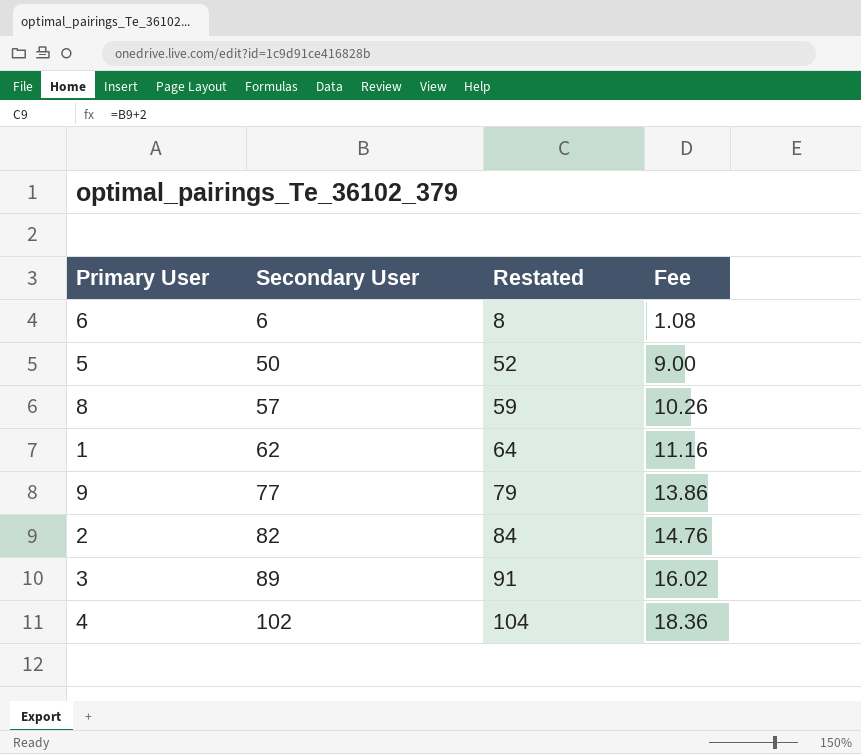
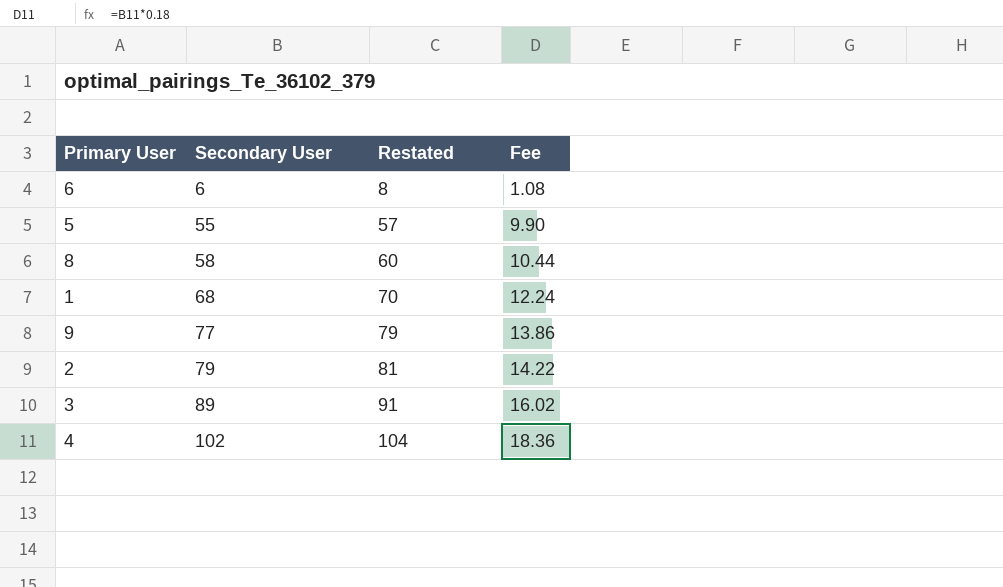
5 | Secondary User: 50 -> 55
5 | Restated: 52 -> 57
5 | Fee: 9.00 -> 9.90
8 | Secondary User: 57 -> 58
8 | Restated: 59 -> 60
8 | Fee: 10.26 -> 10.44
1 | Secondary User: 62 -> 68
1 | Restated: 64 -> 70
1 | Fee: 11.16 -> 12.24
2 | Secondary User: 82 -> 79
2 | Restated: 84 -> 81
2 | Fee: 14.76 -> 14.22

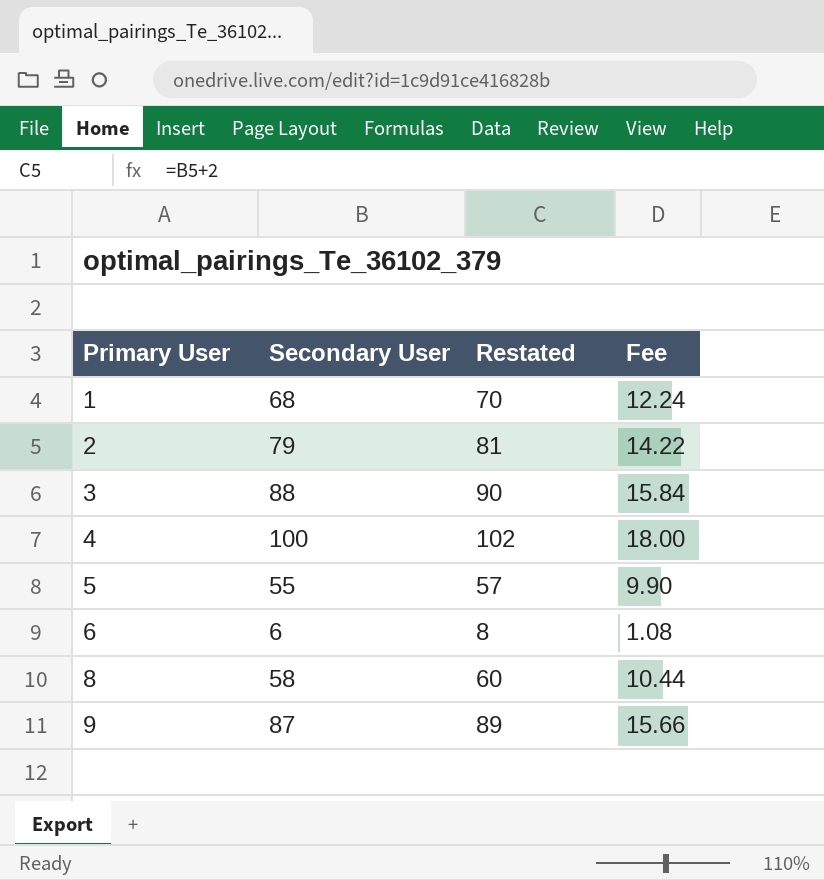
row order: Secondary User ascending -> Primary User ascending
3 | Secondary User: 89 -> 88
3 | Restated: 91 -> 90
3 | Fee: 16.02 -> 15.84
4 | Secondary User: 102 -> 100
4 | Restated: 104 -> 102
4 | Fee: 18.36 -> 18.00
9 | Secondary User: 77 -> 87
9 | Restated: 79 -> 89
9 | Fee: 13.86 -> 15.66

